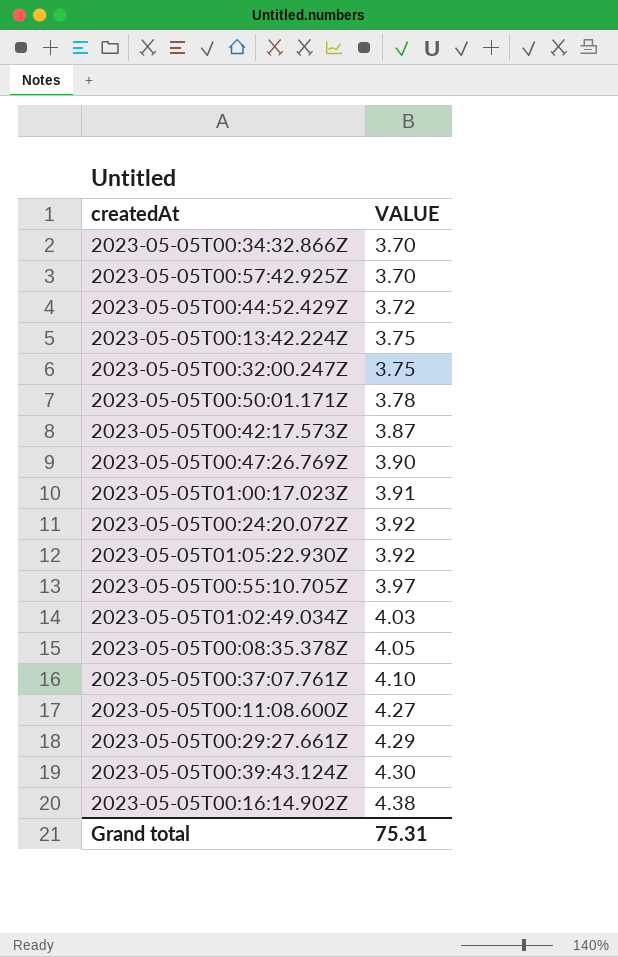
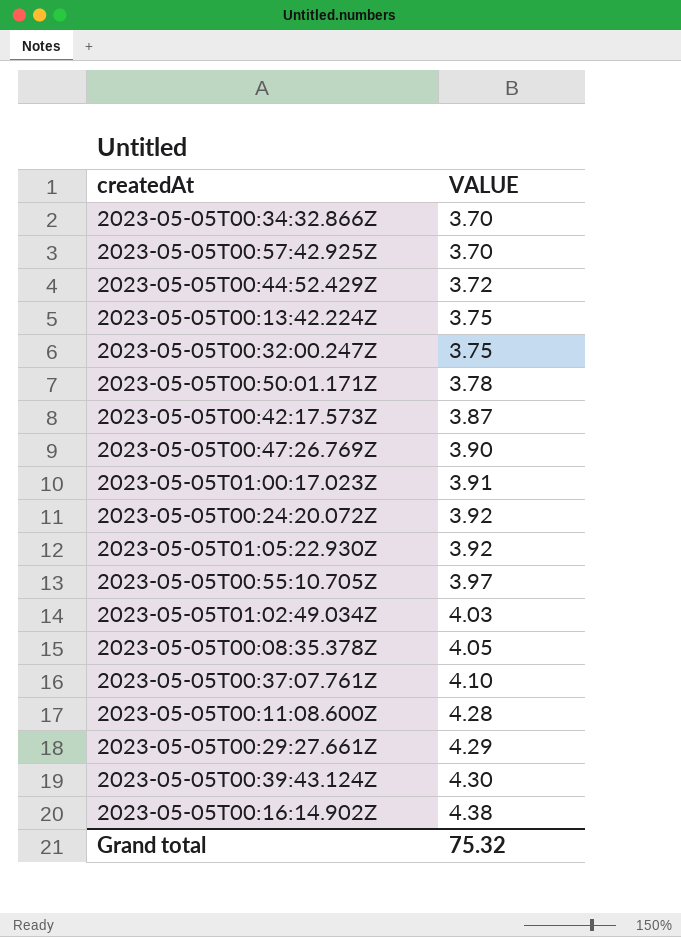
2023-05-05T00:11:08.600Z | VALUE: 4.27 -> 4.28
Grand total | VALUE: 75.31 -> 75.32

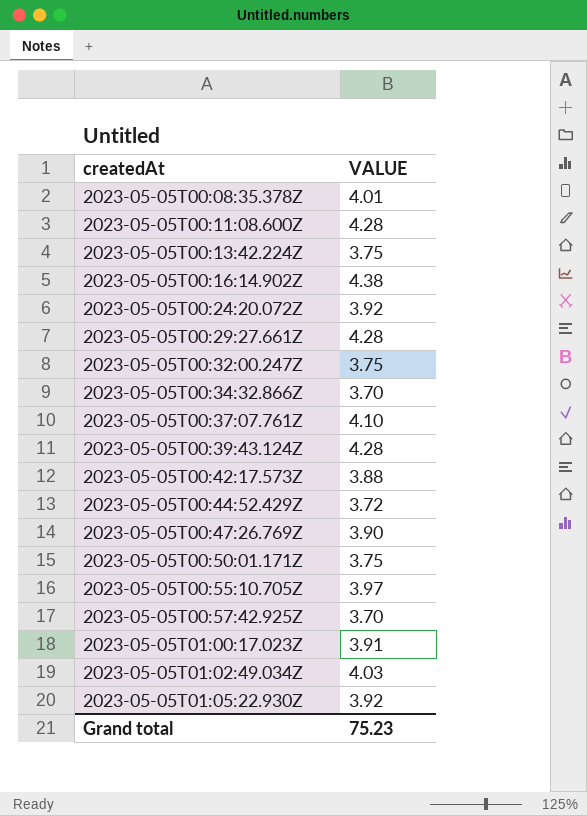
row order: VALUE ascending -> createdAt ascending
2023-05-05T00:08:35.378Z | VALUE: 4.05 -> 4.01
2023-05-05T00:29:27.661Z | VALUE: 4.29 -> 4.28
2023-05-05T00:39:43.124Z | VALUE: 4.30 -> 4.28
2023-05-05T00:42:17.573Z | VALUE: 3.87 -> 3.88
2023-05-05T00:50:01.171Z | VALUE: 3.78 -> 3.75
Grand total | VALUE: 75.32 -> 75.23

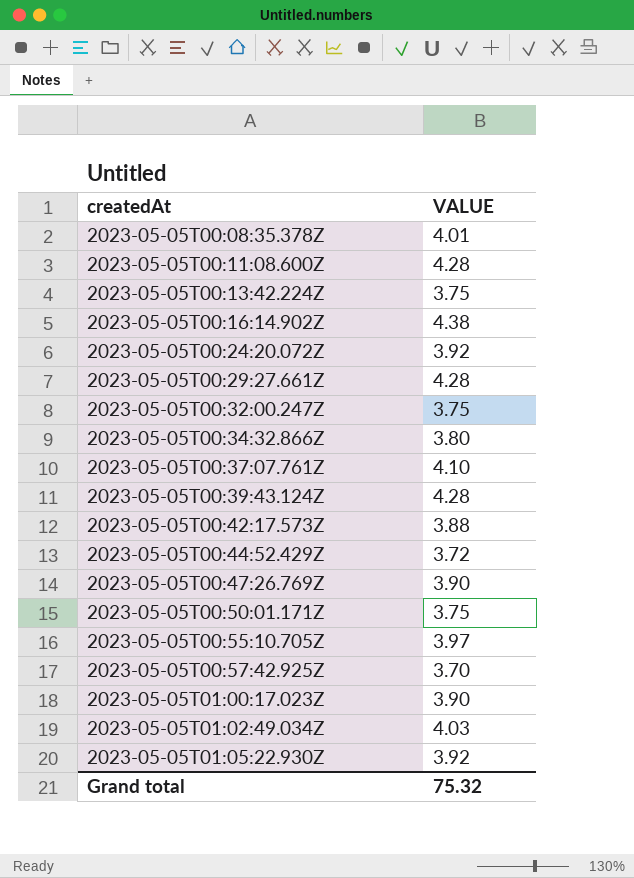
2023-05-05T00:34:32.866Z | VALUE: 3.70 -> 3.80
2023-05-05T01:00:17.023Z | VALUE: 3.91 -> 3.90
Grand total | VALUE: 75.23 -> 75.32

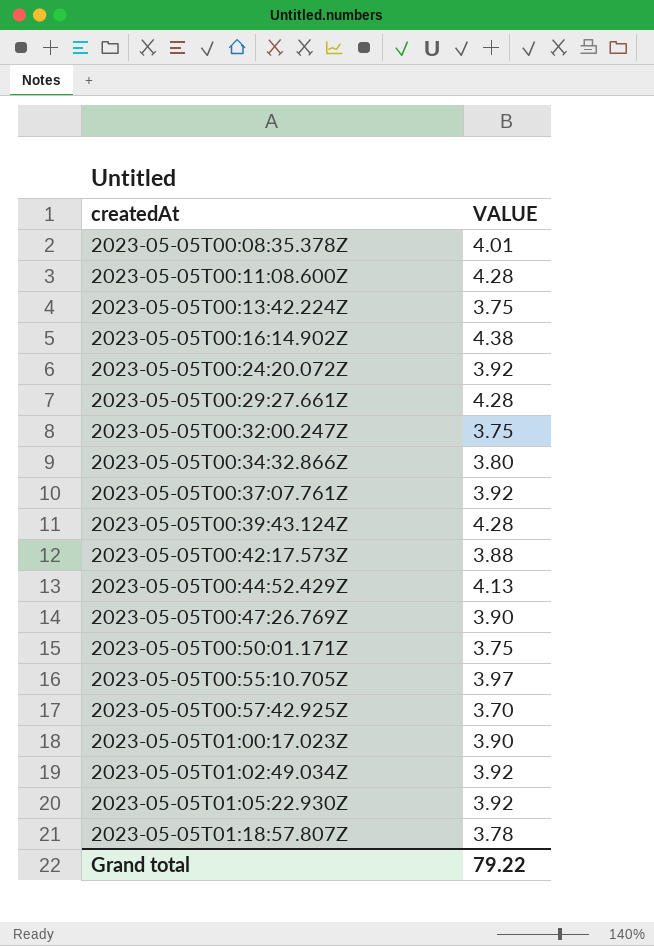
2023-05-05T00:37:07.761Z | VALUE: 4.10 -> 3.92
2023-05-05T00:44:52.429Z | VALUE: 3.72 -> 4.13
2023-05-05T01:02:49.034Z | VALUE: 4.03 -> 3.92
row 2023-05-05T01:18:57.807Z: none -> 3.78
Grand total | VALUE: 75.32 -> 79.22

